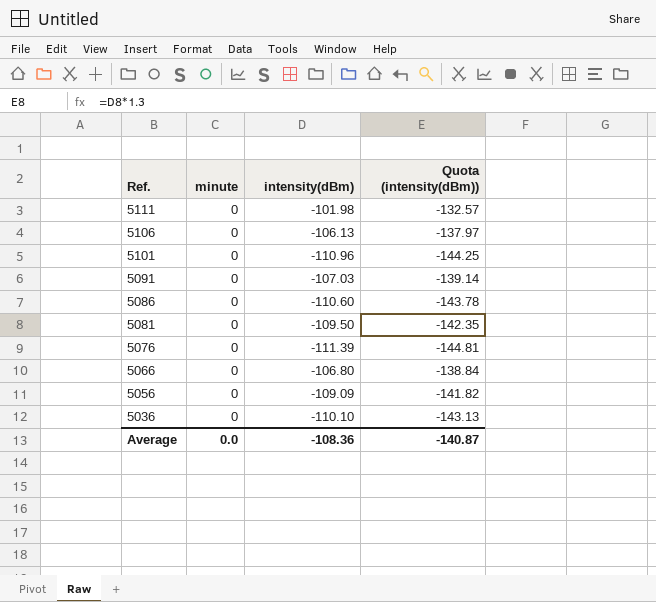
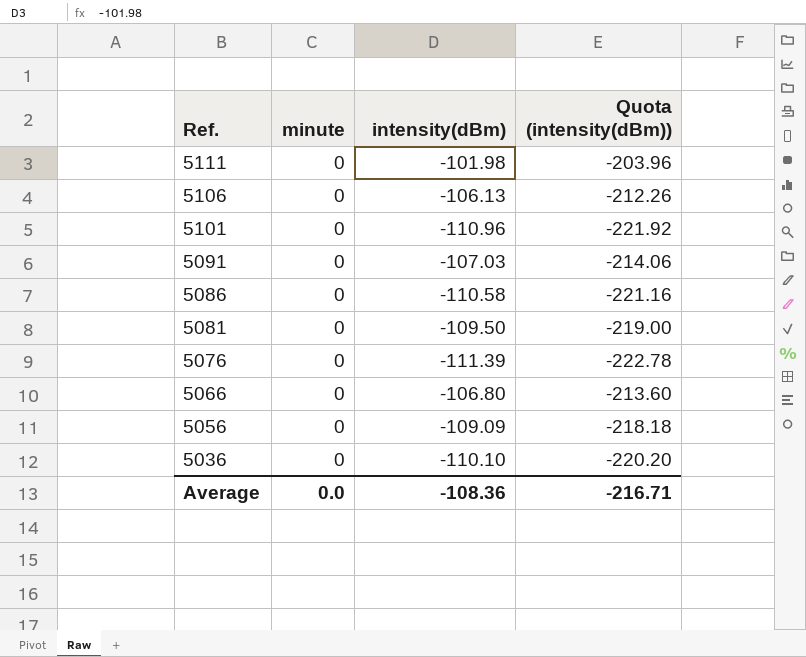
column Quota (intensity(dBm)) | formula: [intensity(dBm)] * 1.3 -> [intensity(dBm)] * 2
5086 | intensity(dBm): -110.60 -> -110.58
Average | Quota (intensity(dBm)): -140.87 -> -216.71

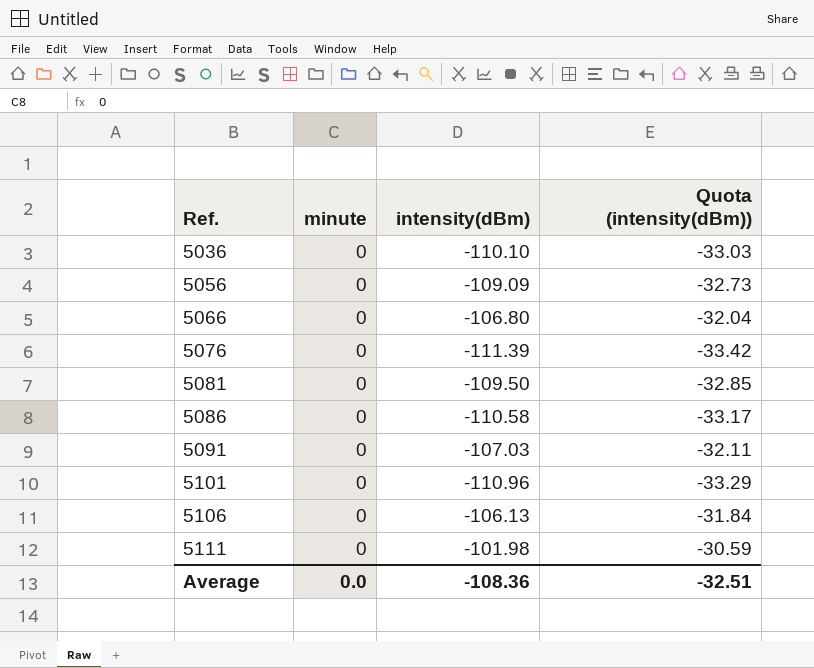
row order: Ref. descending -> Ref. ascending
column Quota (intensity(dBm)) | formula: [intensity(dBm)] * 2 -> [intensity(dBm)] * 0.3
Average | Quota (intensity(dBm)): -216.71 -> -32.51

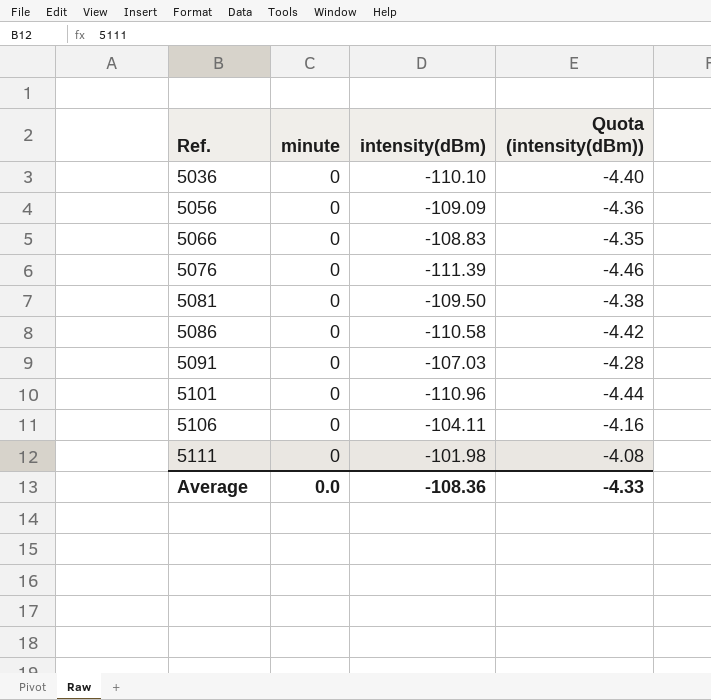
column Quota (intensity(dBm)) | formula: [intensity(dBm)] * 0.3 -> [intensity(dBm)] * 0.04
5066 | intensity(dBm): -106.80 -> -108.83
5106 | intensity(dBm): -106.13 -> -104.11
Average | Quota (intensity(dBm)): -32.51 -> -4.33

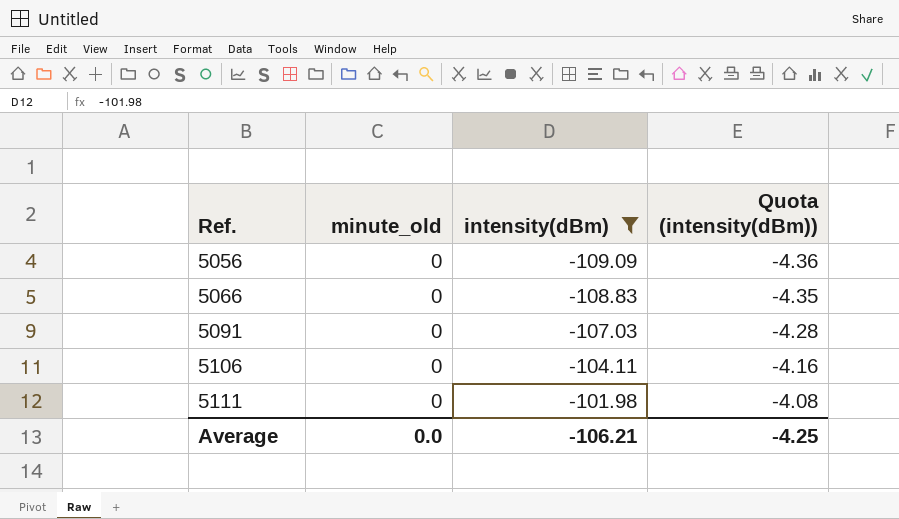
filter: none -> intensity(dBm) >= -109.09
column name: minute -> minute_old
Average | intensity(dBm): -108.36 -> -106.21
Average | Quota (intensity(dBm)): -4.33 -> -4.25

